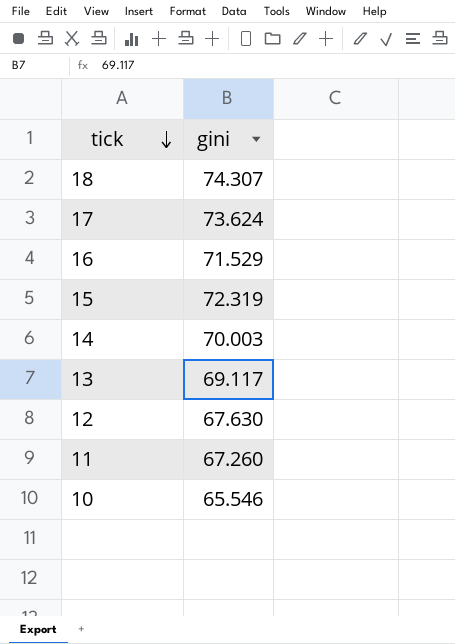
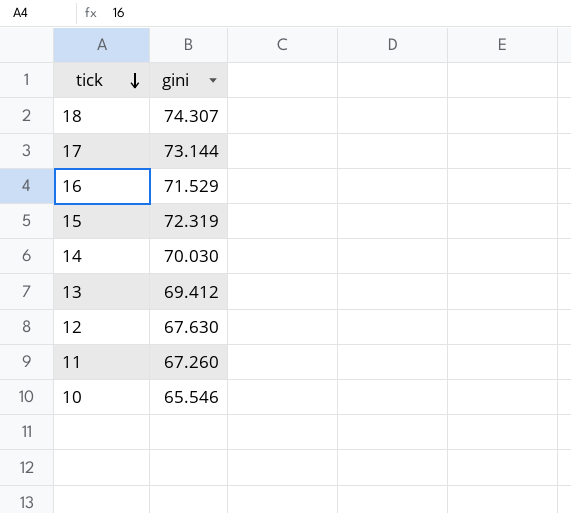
17 | gini: 73.624 -> 73.144
14 | gini: 70.003 -> 70.030
13 | gini: 69.117 -> 69.412

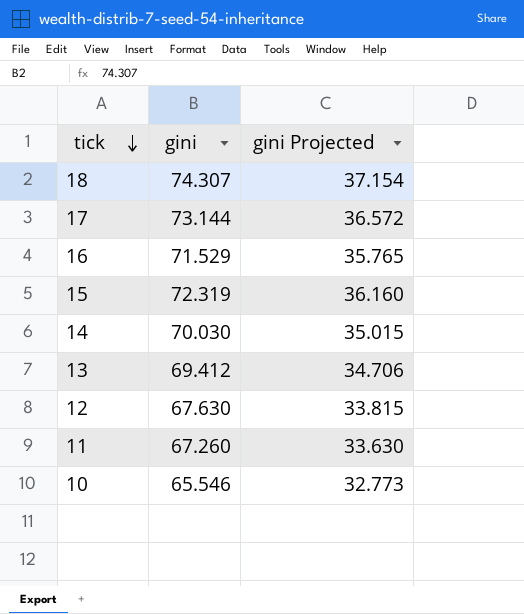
column gini Projected | formula: none -> [gini] * 0.5

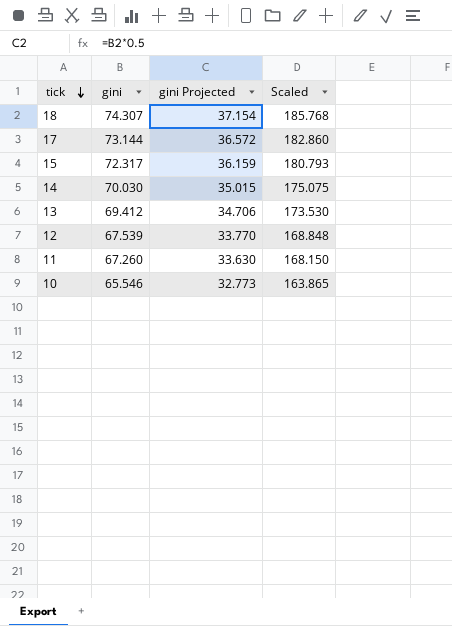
column Scaled | formula: none -> [gini] * 2.5
row 16: 71.529 | 35.765 -> none
15 | gini: 72.319 -> 72.317
15 | gini Projected: 36.160 -> 36.159
12 | gini: 67.630 -> 67.539
12 | gini Projected: 33.815 -> 33.770

